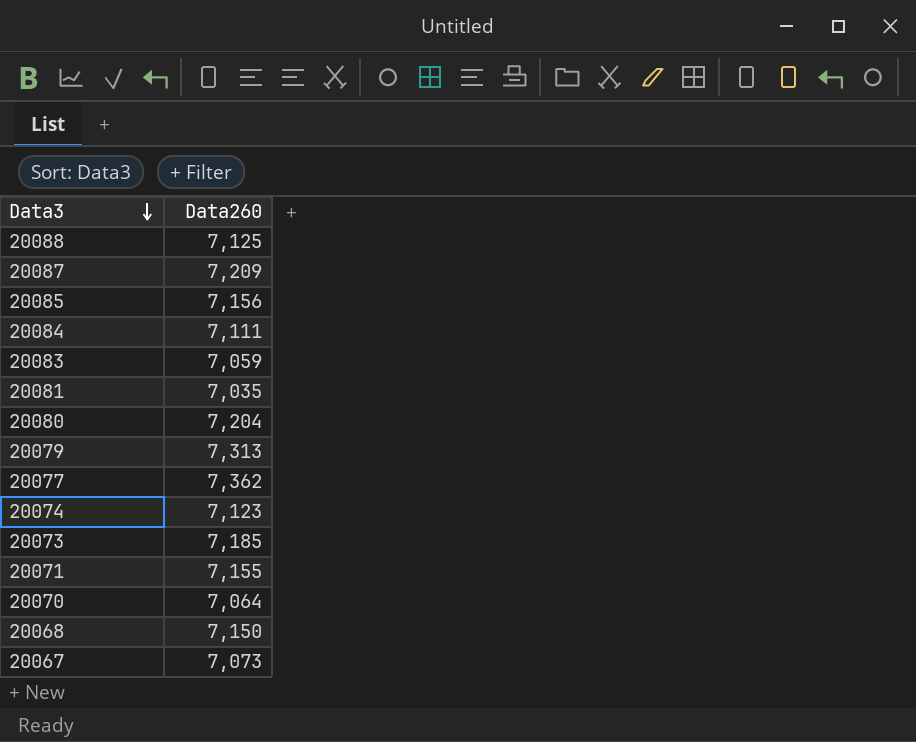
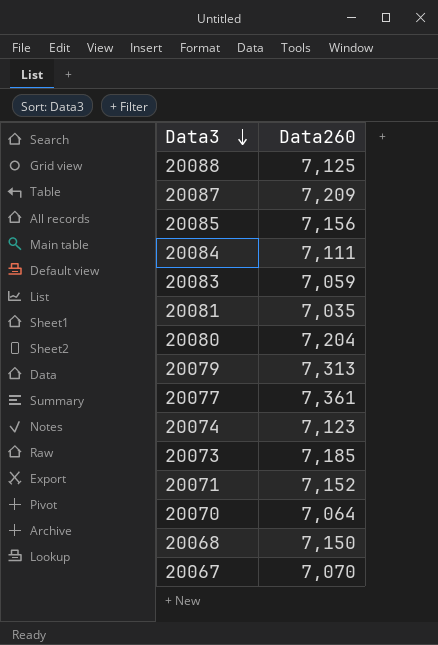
20077 | Data260: 7,362 -> 7,361
20071 | Data260: 7,155 -> 7,152
20067 | Data260: 7,073 -> 7,070

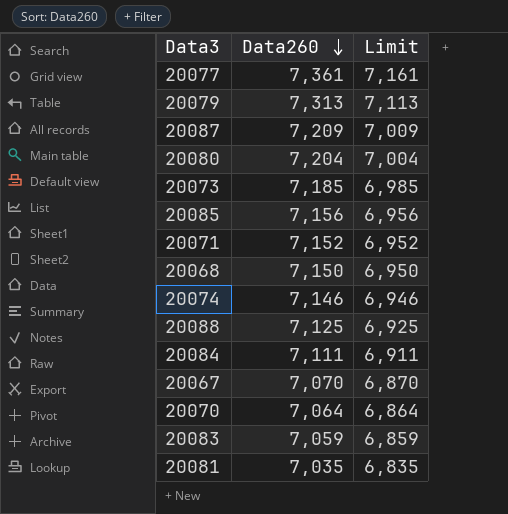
row order: Data3 descending -> Data260 descending
column Limit | formula: none -> [Data260] - 200
20074 | Data260: 7,123 -> 7,146

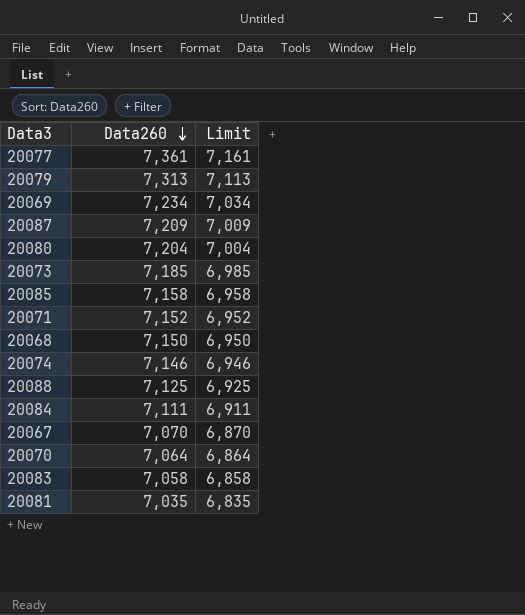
row 20069: none -> 7,234 | 7,034
20085 | Data260: 7,156 -> 7,158
20085 | Limit: 6,956 -> 6,958
20083 | Data260: 7,059 -> 7,058
20083 | Limit: 6,859 -> 6,858

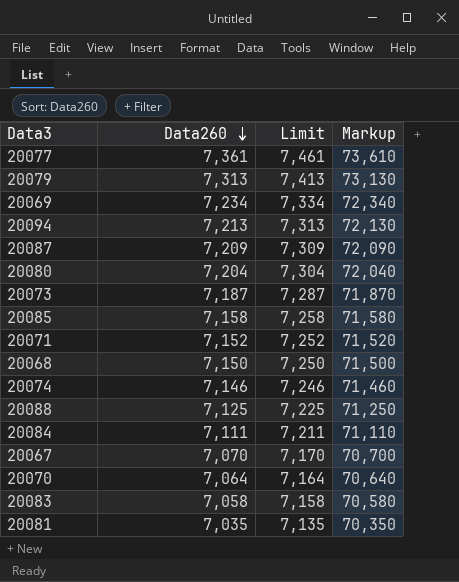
column Limit | formula: [Data260] - 200 -> [Data260] + 100
column Markup | formula: none -> [Data260] * 10
row 20094: none -> 7,213 | 7,313 | 72,130
20073 | Data260: 7,185 -> 7,187

